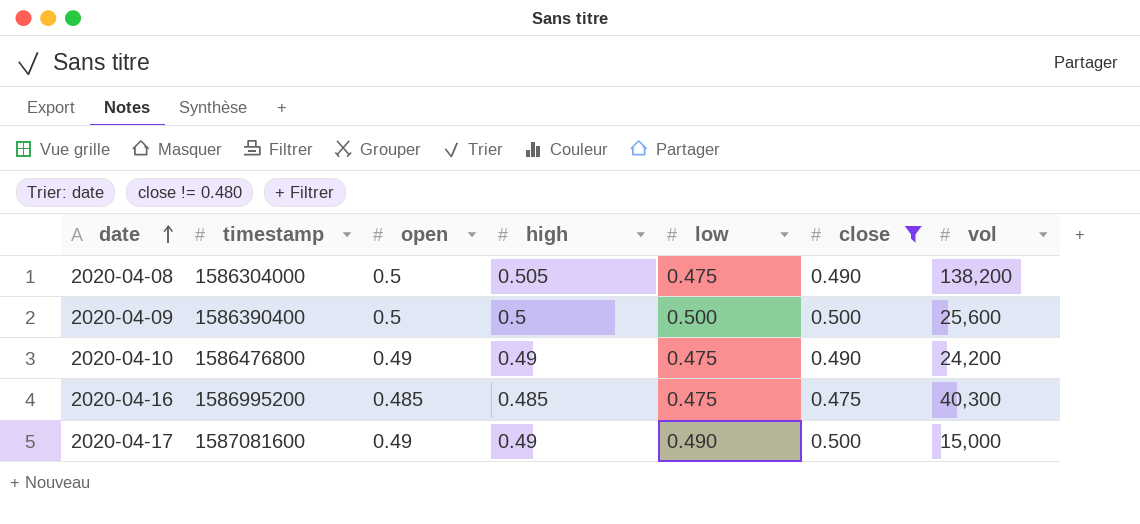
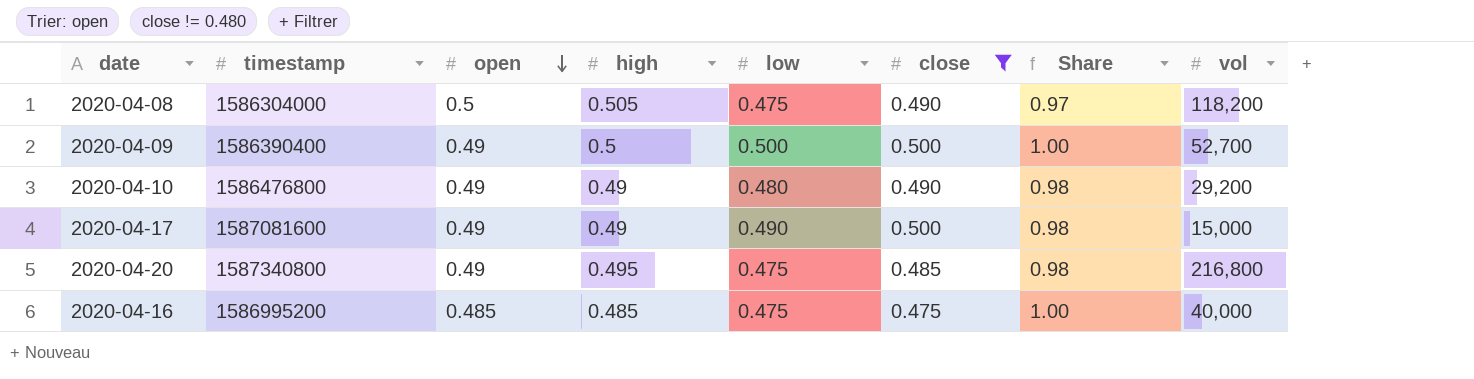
row order: date ascending -> open descending
column Share | formula: none -> [low] / [close]
2020-04-08 | vol: 138,200 -> 118,200
2020-04-09 | open: 0.5 -> 0.49
2020-04-09 | vol: 25,600 -> 52,700
2020-04-10 | low: 0.475 -> 0.480
2020-04-10 | vol: 24,200 -> 29,200
row 2020-04-20: none -> 1587340800 | 0.49 | 0.495 | 0.475 | 0.485 | 0.98 | 216,800
2020-04-16 | vol: 40,300 -> 40,000

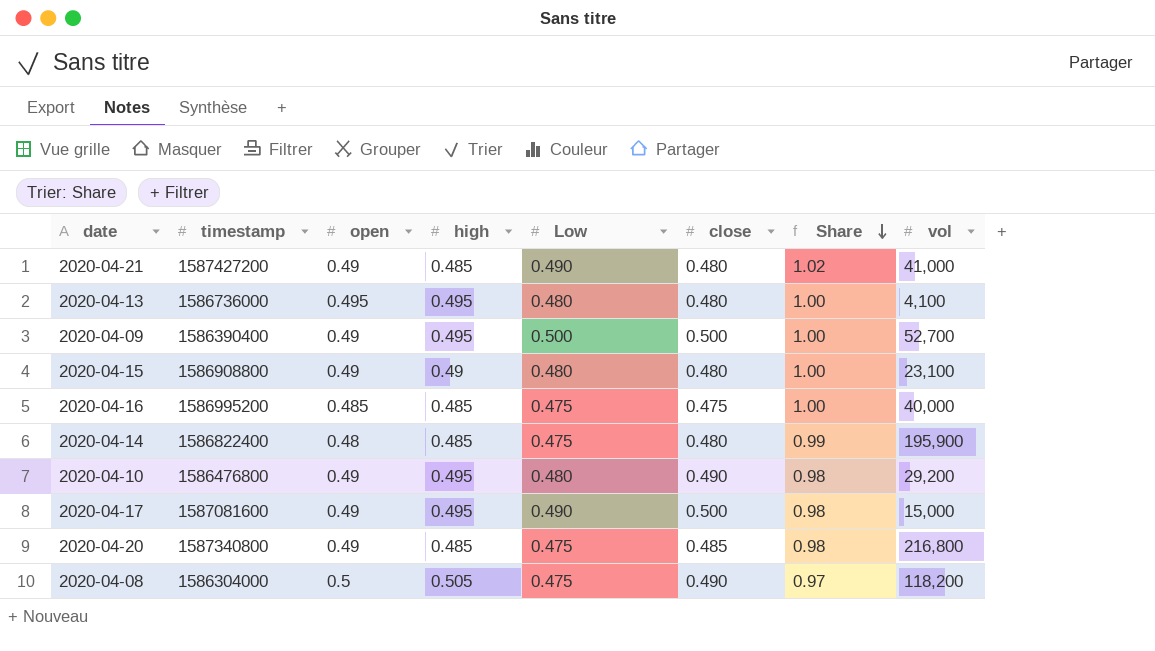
filter: close != 0.480 -> none
row order: open descending -> Share descending
column name: low -> Low
2020-04-09 | high: 0.5 -> 0.495
2020-04-10 | high: 0.49 -> 0.495
2020-04-17 | high: 0.49 -> 0.495
2020-04-20 | high: 0.495 -> 0.485

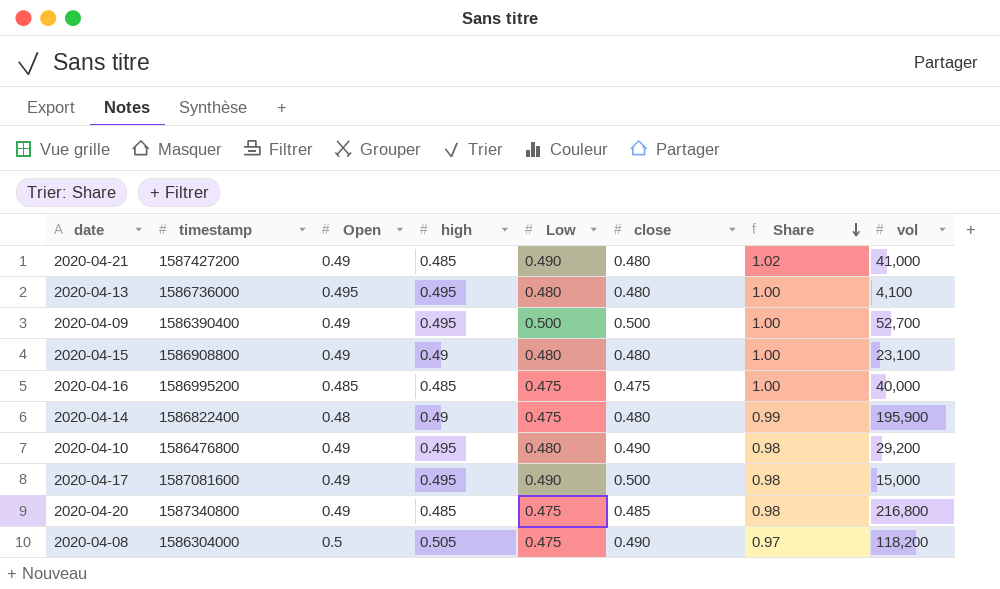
column name: open -> Open
2020-04-14 | high: 0.485 -> 0.49

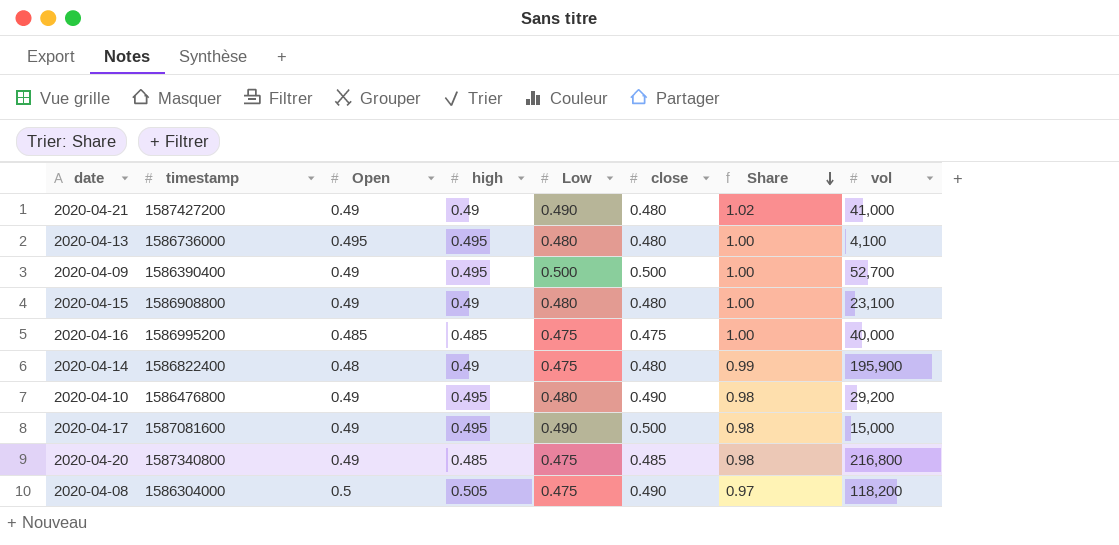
2020-04-21 | high: 0.485 -> 0.49

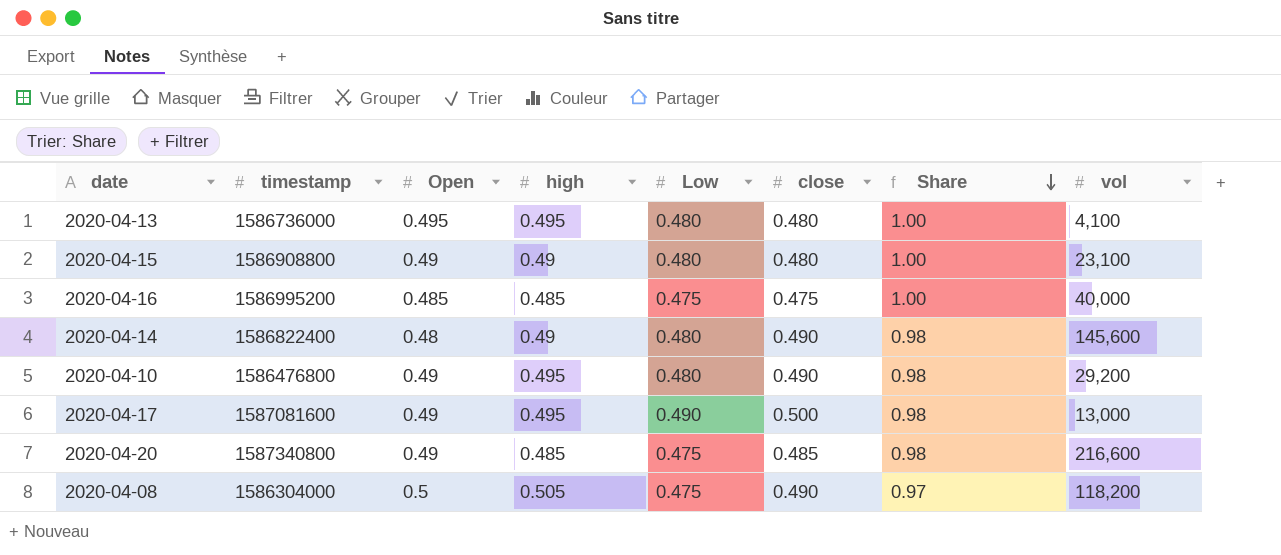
row 2020-04-21: 1587427200 | 0.49 | 0.49 | 0.490 | 0.480 | 1.02 | 41,000 -> none
row 2020-04-09: 1586390400 | 0.49 | 0.495 | 0.500 | 0.500 | 1.00 | 52,700 -> none
2020-04-14 | Low: 0.475 -> 0.480
2020-04-14 | close: 0.480 -> 0.490
2020-04-14 | Share: 0.99 -> 0.98
2020-04-14 | vol: 195,900 -> 145,600
2020-04-17 | vol: 15,000 -> 13,000
2020-04-20 | vol: 216,800 -> 216,600

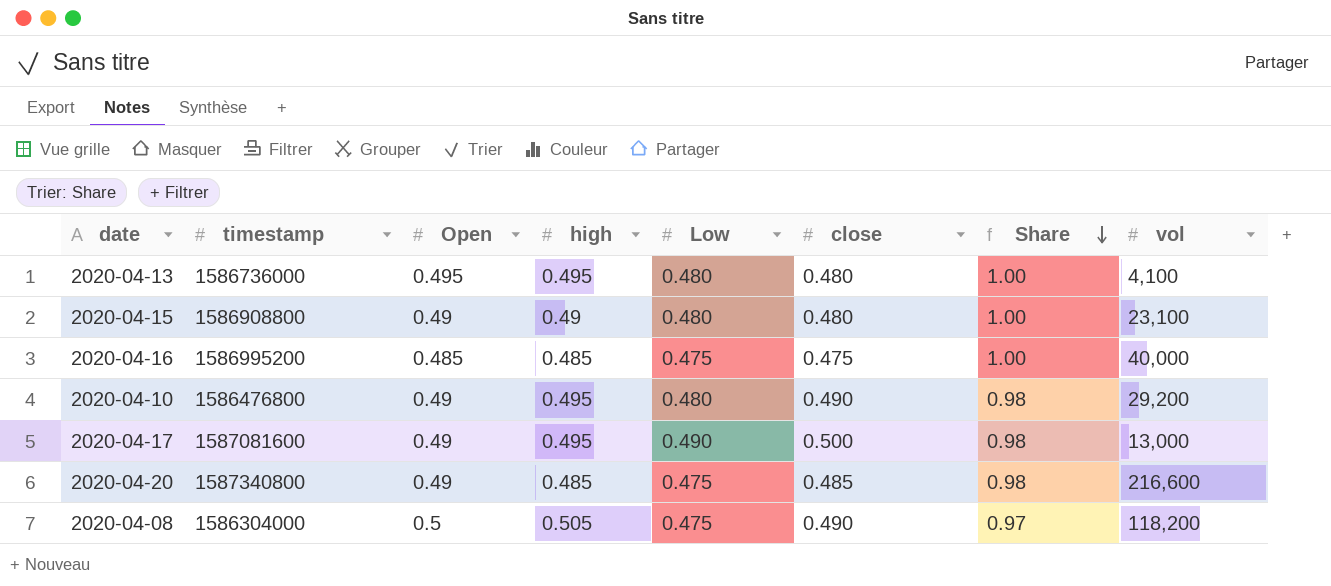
row 2020-04-14: 1586822400 | 0.48 | 0.49 | 0.480 | 0.490 | 0.98 | 145,600 -> none

